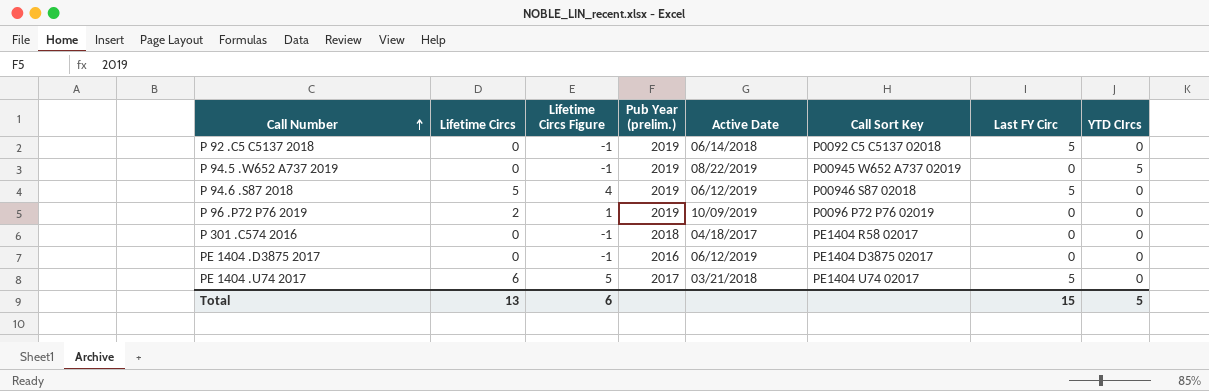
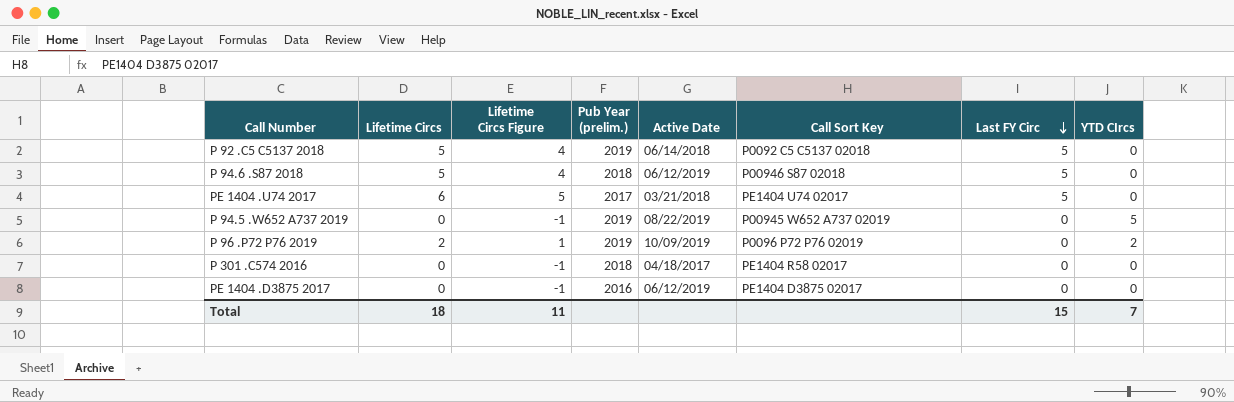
row order: Call Number ascending -> Last FY Circ descending
P 92 .C5 C5137 2018 | Lifetime Circs: 0 -> 5
P 92 .C5 C5137 2018 | Lifetime Circs Figure: -1 -> 4
P 94.6 .S87 2018 | Pub Year (prelim.): 2019 -> 2018
P 96 .P72 P76 2019 | YTD CIrcs: 0 -> 2
Total | Lifetime Circs: 13 -> 18
Total | Lifetime Circs Figure: 6 -> 11
Total | YTD CIrcs: 5 -> 7

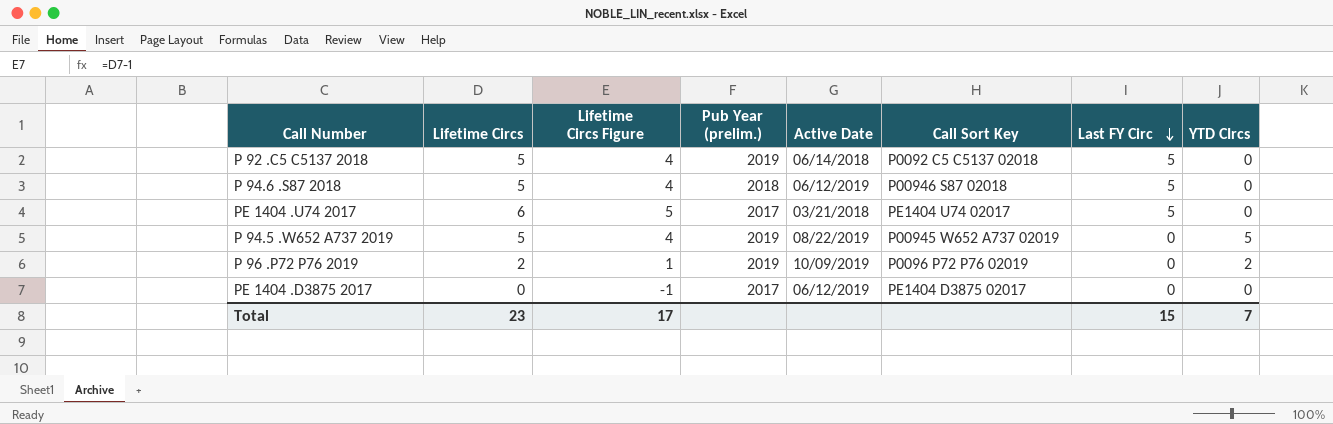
row P 301 .C574 2016: 0 | -1 | 2018 | 04/18/2017 | PE1404 R58 02017 | 0 | 0 -> none
P 94.5 .W652 A737 2019 | Lifetime Circs: 0 -> 5
P 94.5 .W652 A737 2019 | Lifetime Circs Figure: -1 -> 4
PE 1404 .D3875 2017 | Pub Year (prelim.): 2016 -> 2017
Total | Lifetime Circs: 18 -> 23
Total | Lifetime Circs Figure: 11 -> 17

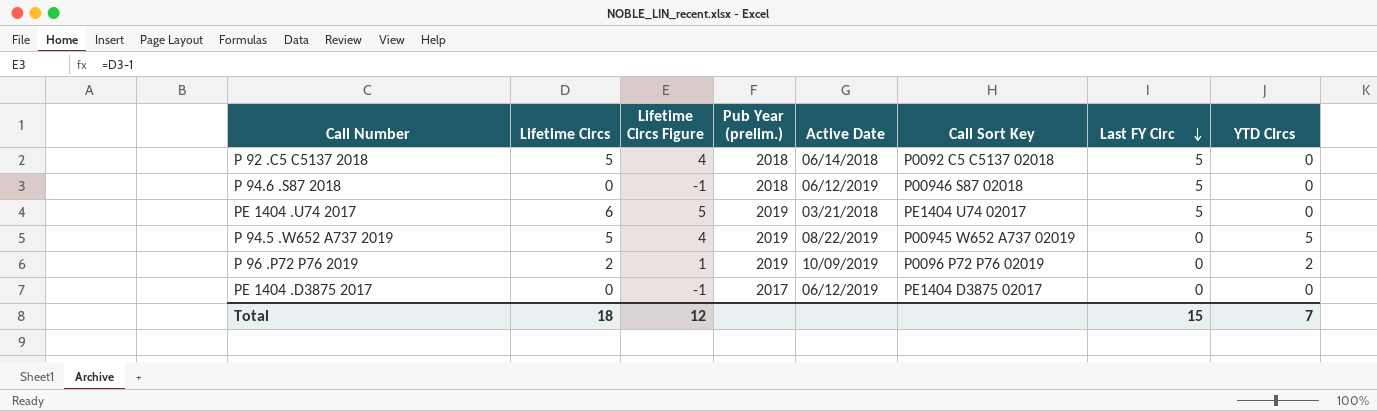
P 92 .C5 C5137 2018 | Pub Year (prelim.): 2019 -> 2018
P 94.6 .S87 2018 | Lifetime Circs: 5 -> 0
P 94.6 .S87 2018 | Lifetime Circs Figure: 4 -> -1
PE 1404 .U74 2017 | Pub Year (prelim.): 2017 -> 2019
Total | Lifetime Circs: 23 -> 18
Total | Lifetime Circs Figure: 17 -> 12

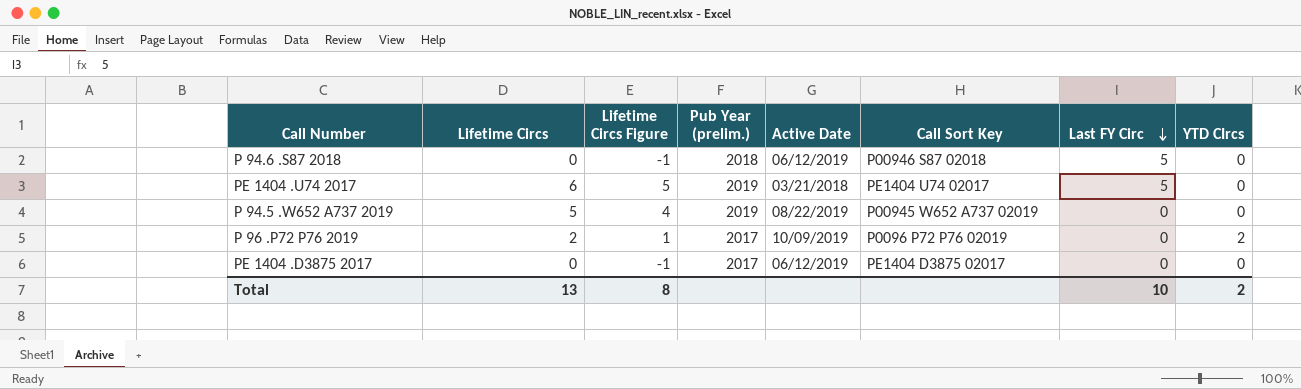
row P 92 .C5 C5137 2018: 5 | 4 | 2018 | 06/14/2018 | P0092 C5 C5137 02018 | 5 | 0 -> none
P 94.5 .W652 A737 2019 | YTD CIrcs: 5 -> 0
P 96 .P72 P76 2019 | Pub Year (prelim.): 2019 -> 2017
Total | Lifetime Circs: 18 -> 13
Total | Lifetime Circs Figure: 12 -> 8
Total | Last FY Circ: 15 -> 10
Total | YTD CIrcs: 7 -> 2

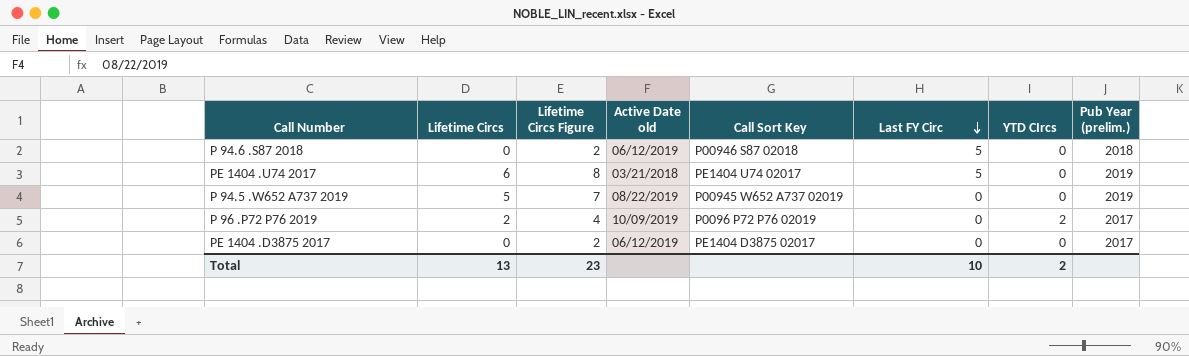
column Lifetime Circs Figure | formula: [Lifetime Circs] - 1 -> [Lifetime Circs] + 2
column name: Active Date -> Active Date old
column Pub Year (prelim.) | position: 4 -> 8
Total | Lifetime Circs Figure: 8 -> 23

